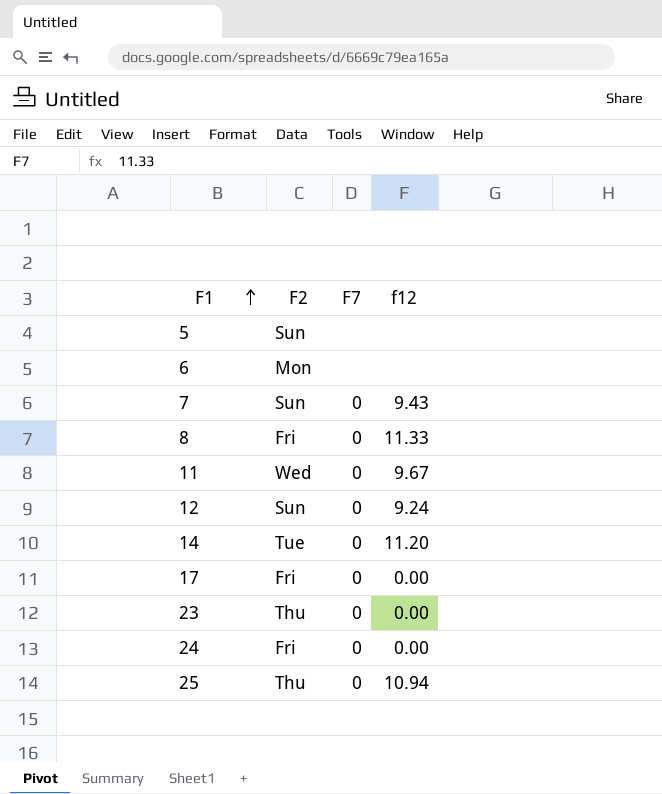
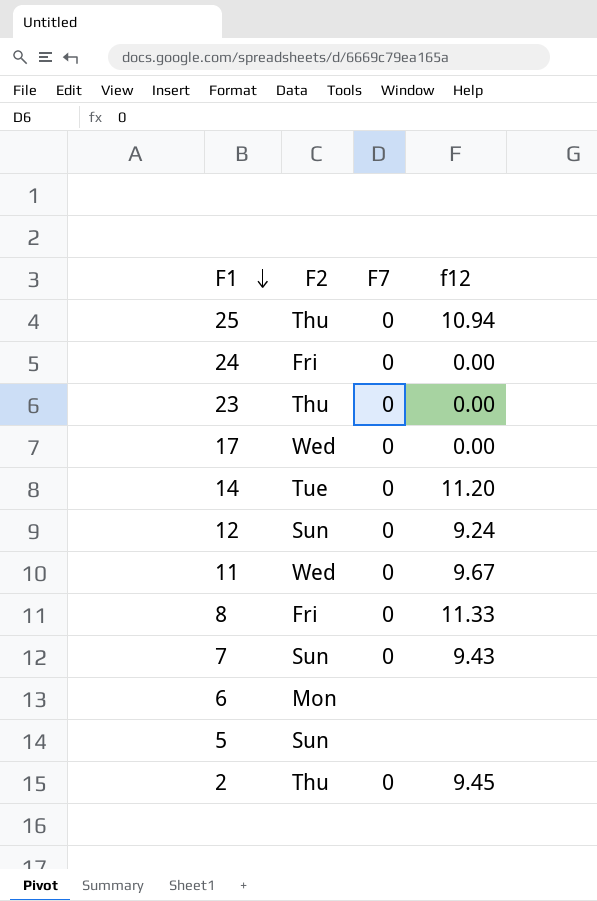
row order: F1 ascending -> F1 descending
17 | F2: Fri -> Wed
row 2: none -> Thu | 0 | 9.45

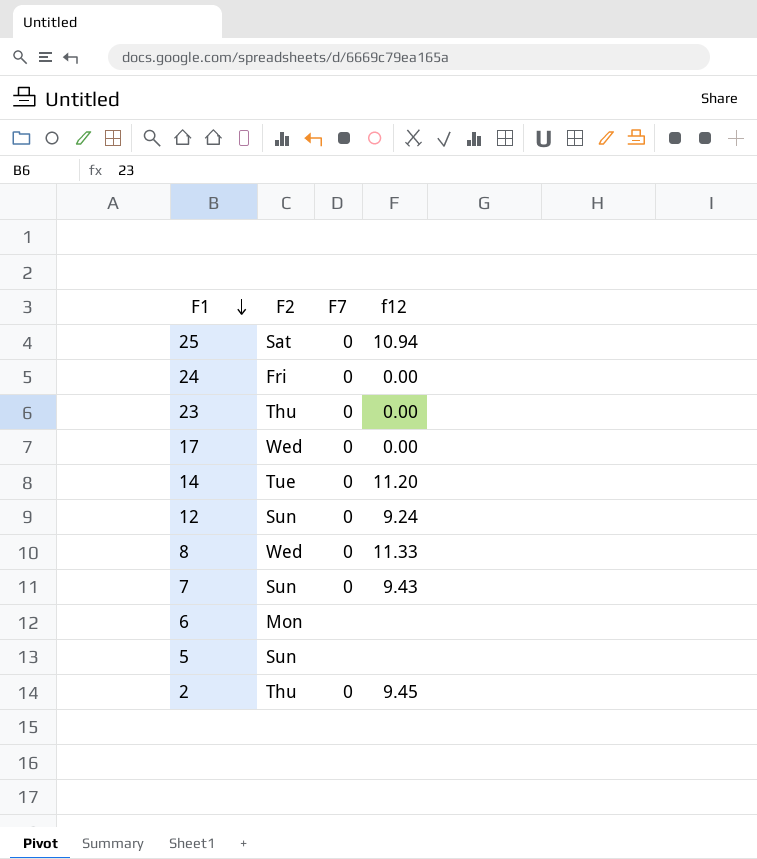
row 11: Wed | 0 | 9.67 -> none
25 | F2: Thu -> Sat
8 | F2: Fri -> Wed

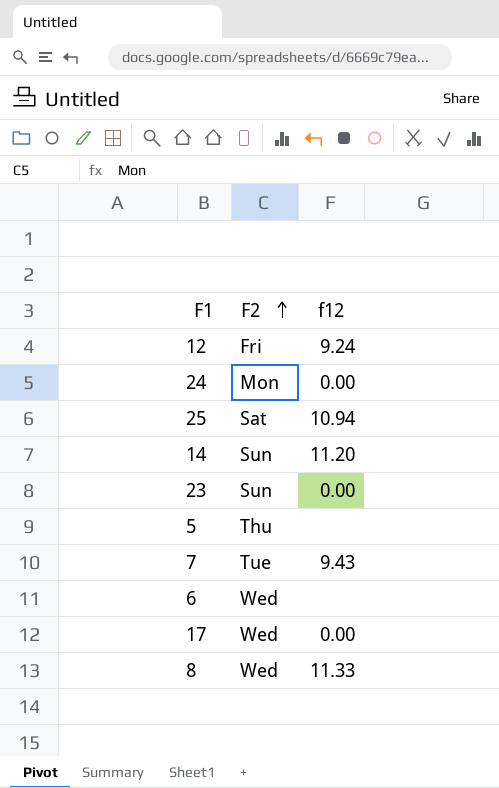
row order: F1 descending -> F2 ascending
column F7 | position: 3 -> none
row 2: Thu | 0 | 9.45 -> none
12 | F2: Sun -> Fri
24 | F2: Fri -> Mon
14 | F2: Tue -> Sun
23 | F2: Thu -> Sun
5 | F2: Sun -> Thu
7 | F2: Sun -> Tue
6 | F2: Mon -> Wed

